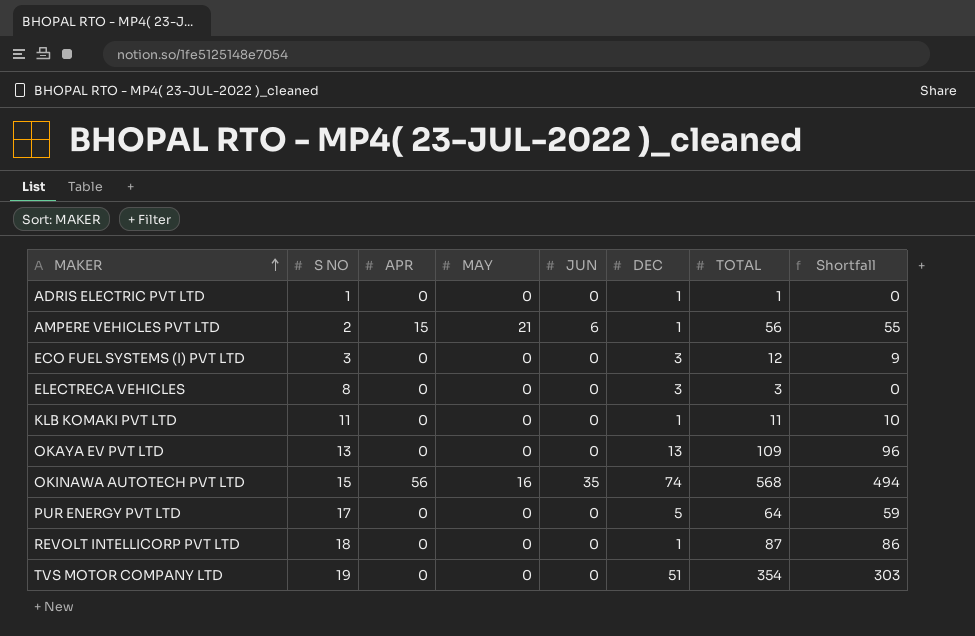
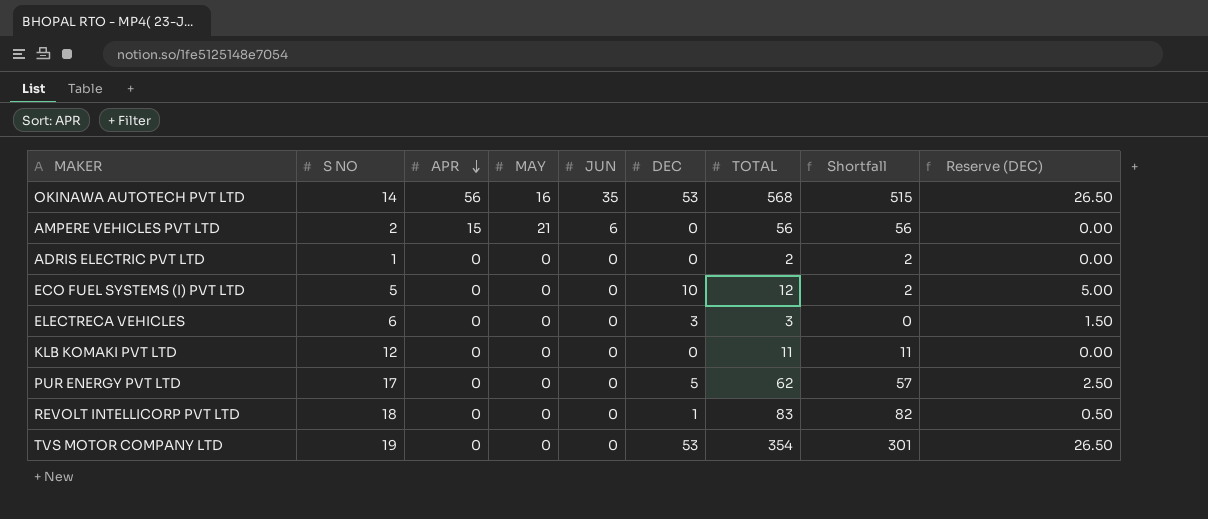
row order: MAKER ascending -> APR descending
column Reserve (DEC) | formula: none -> [DEC] * 0.5
row OKAYA EV PVT LTD: 13 | 0 | 0 | 0 | 13 | 109 | 96 -> none
OKINAWA AUTOTECH PVT LTD | S NO: 15 -> 14
OKINAWA AUTOTECH PVT LTD | DEC: 74 -> 53
OKINAWA AUTOTECH PVT LTD | Shortfall: 494 -> 515
AMPERE VEHICLES PVT LTD | DEC: 1 -> 0
AMPERE VEHICLES PVT LTD | Shortfall: 55 -> 56
ADRIS ELECTRIC PVT LTD | DEC: 1 -> 0
ADRIS ELECTRIC PVT LTD | TOTAL: 1 -> 2
ADRIS ELECTRIC PVT LTD | Shortfall: 0 -> 2
ECO FUEL SYSTEMS (I) PVT LTD | S NO: 3 -> 5
ECO FUEL SYSTEMS (I) PVT LTD | DEC: 3 -> 10
ECO FUEL SYSTEMS (I) PVT LTD | Shortfall: 9 -> 2
ELECTRECA VEHICLES | S NO: 8 -> 6
KLB KOMAKI PVT LTD | S NO: 11 -> 12
KLB KOMAKI PVT LTD | DEC: 1 -> 0
KLB KOMAKI PVT LTD | Shortfall: 10 -> 11
PUR ENERGY PVT LTD | TOTAL: 64 -> 62
PUR ENERGY PVT LTD | Shortfall: 59 -> 57
REVOLT INTELLICORP PVT LTD | TOTAL: 87 -> 83
REVOLT INTELLICORP PVT LTD | Shortfall: 86 -> 82
TVS MOTOR COMPANY LTD | DEC: 51 -> 53
TVS MOTOR COMPANY LTD | Shortfall: 303 -> 301

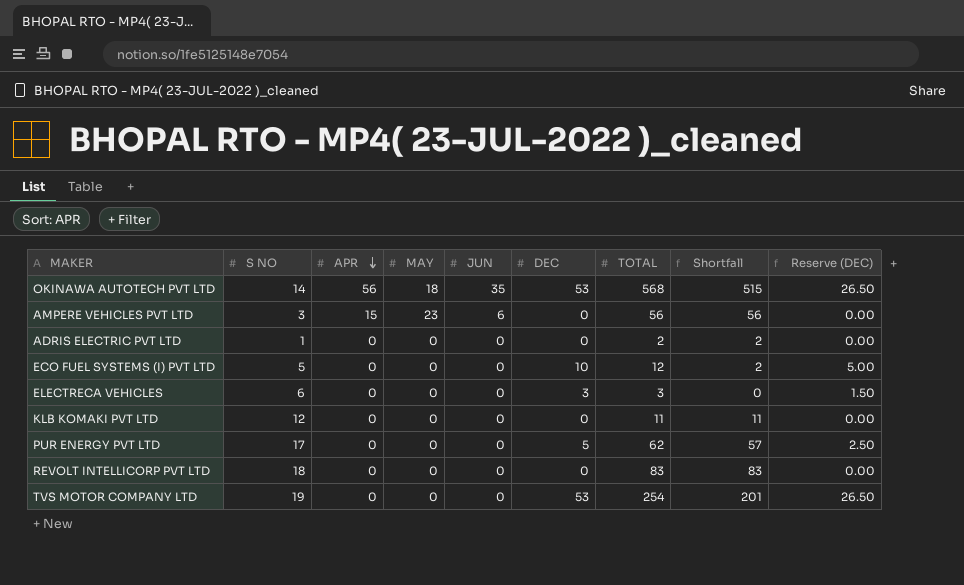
OKINAWA AUTOTECH PVT LTD | MAY: 16 -> 18
AMPERE VEHICLES PVT LTD | S NO: 2 -> 3
AMPERE VEHICLES PVT LTD | MAY: 21 -> 23
REVOLT INTELLICORP PVT LTD | DEC: 1 -> 0
REVOLT INTELLICORP PVT LTD | Shortfall: 82 -> 83
REVOLT INTELLICORP PVT LTD | Reserve (DEC): 0.50 -> 0.00
TVS MOTOR COMPANY LTD | TOTAL: 354 -> 254
TVS MOTOR COMPANY LTD | Shortfall: 301 -> 201

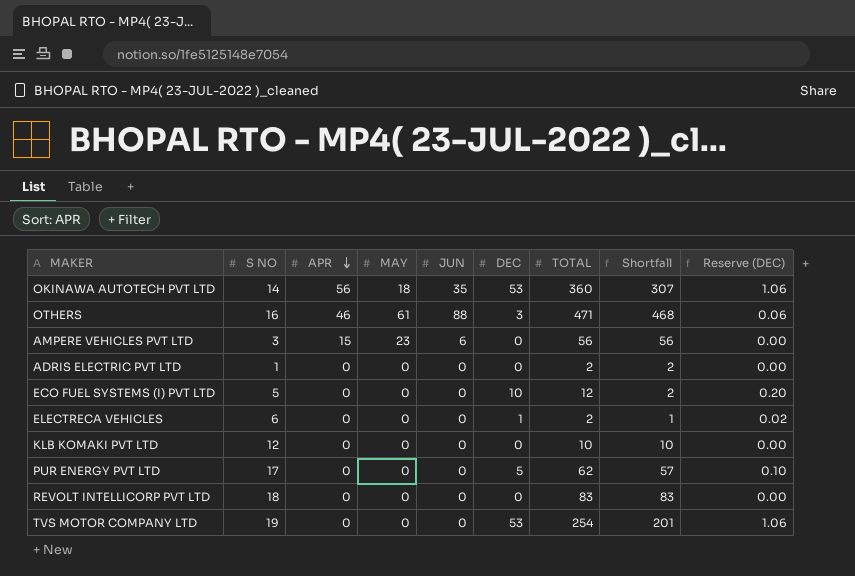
column Reserve (DEC) | formula: [DEC] * 0.5 -> [DEC] * 0.02
OKINAWA AUTOTECH PVT LTD | TOTAL: 568 -> 360
OKINAWA AUTOTECH PVT LTD | Shortfall: 515 -> 307
row OTHERS: none -> 16 | 46 | 61 | 88 | 3 | 471 | 468 | 0.06
ELECTRECA VEHICLES | DEC: 3 -> 1
ELECTRECA VEHICLES | TOTAL: 3 -> 2
ELECTRECA VEHICLES | Shortfall: 0 -> 1
KLB KOMAKI PVT LTD | TOTAL: 11 -> 10
KLB KOMAKI PVT LTD | Shortfall: 11 -> 10

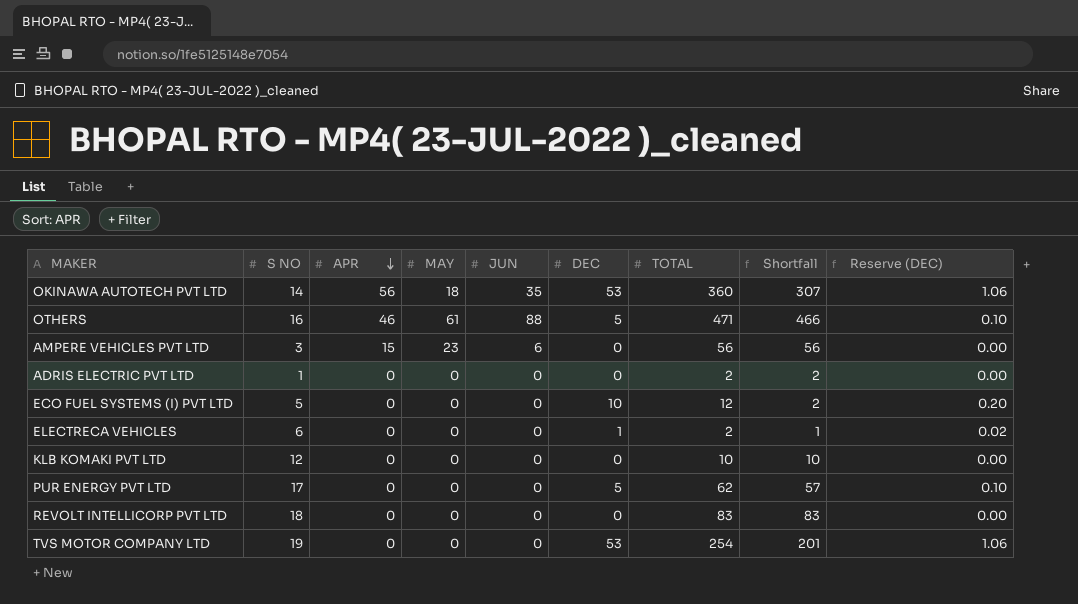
OTHERS | DEC: 3 -> 5
OTHERS | Shortfall: 468 -> 466
OTHERS | Reserve (DEC): 0.06 -> 0.10

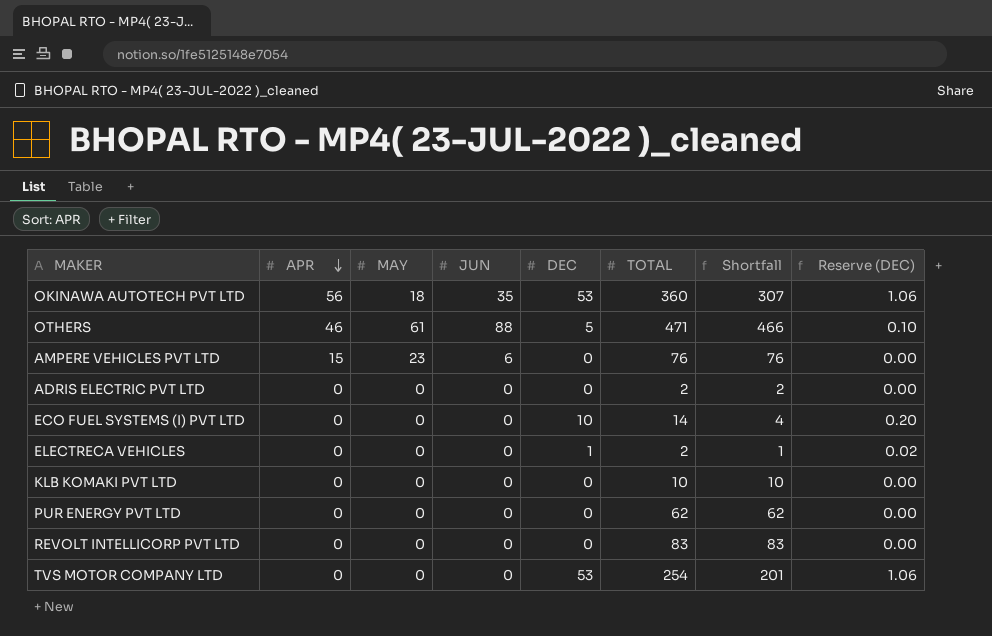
column S NO | position: 2 -> none
AMPERE VEHICLES PVT LTD | TOTAL: 56 -> 76
AMPERE VEHICLES PVT LTD | Shortfall: 56 -> 76
ECO FUEL SYSTEMS (I) PVT LTD | TOTAL: 12 -> 14
ECO FUEL SYSTEMS (I) PVT LTD | Shortfall: 2 -> 4
PUR ENERGY PVT LTD | DEC: 5 -> 0
PUR ENERGY PVT LTD | Shortfall: 57 -> 62
PUR ENERGY PVT LTD | Reserve (DEC): 0.10 -> 0.00

